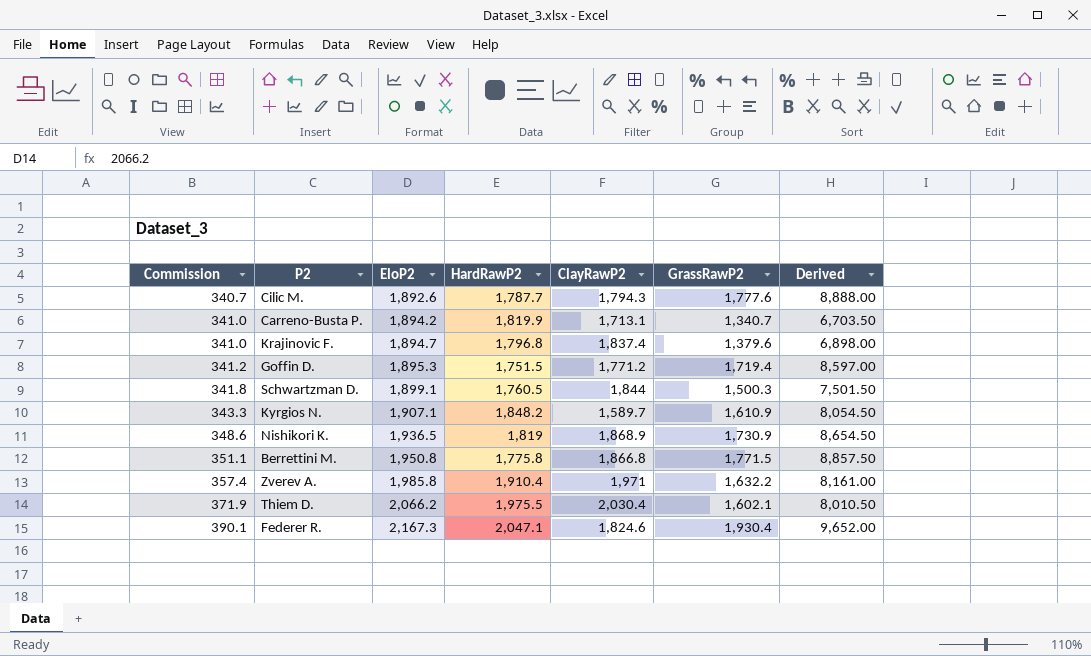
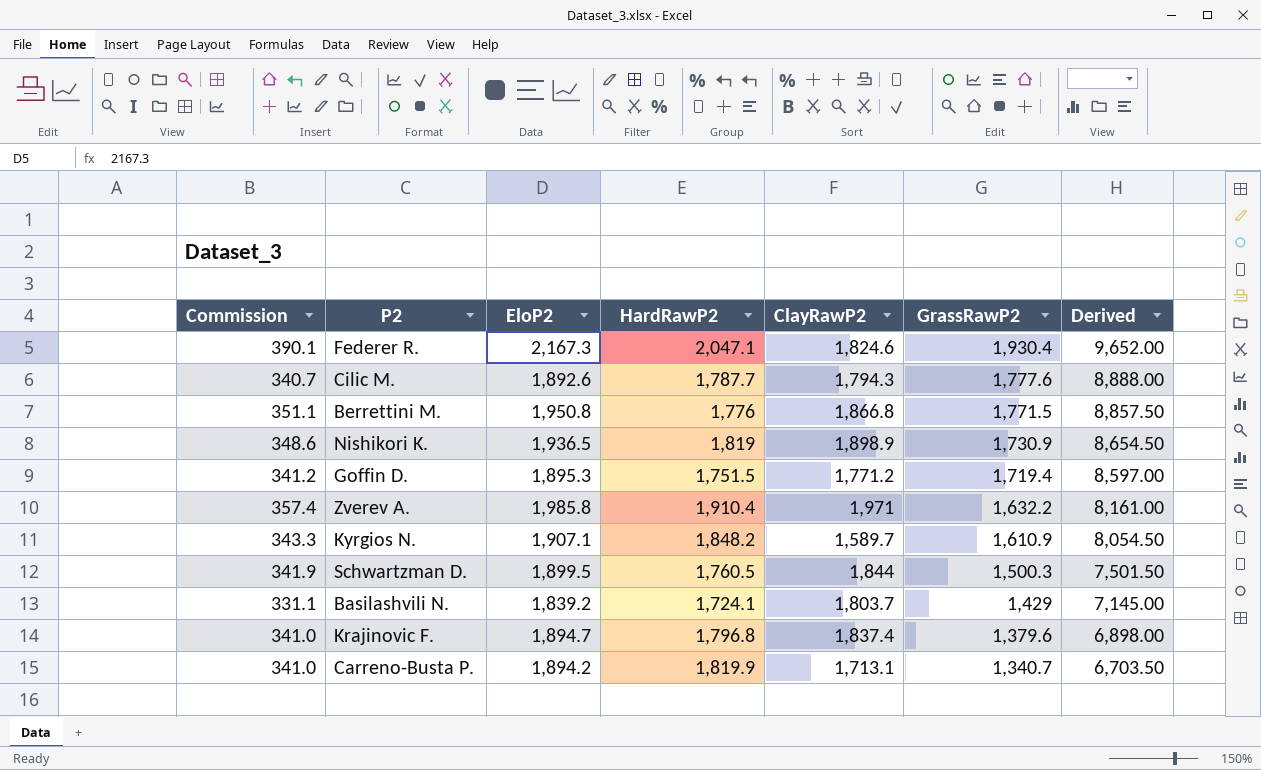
row order: Commission ascending -> GrassRawP2 descending
row Thiem D.: 371.9 | 2,066.2 | 1,975.5 | 2,030.4 | 1,602.1 | 8,010.50 -> none
Berrettini M. | HardRawP2: 1,775.8 -> 1,776
Nishikori K. | ClayRawP2: 1,868.9 -> 1,898.9
Schwartzman D. | Commission: 341.8 -> 341.9
Schwartzman D. | EloP2: 1,899.1 -> 1,899.5
row Basilashvili N.: none -> 331.1 | 1,839.2 | 1,724.1 | 1,803.7 | 1,429 | 7,145.00

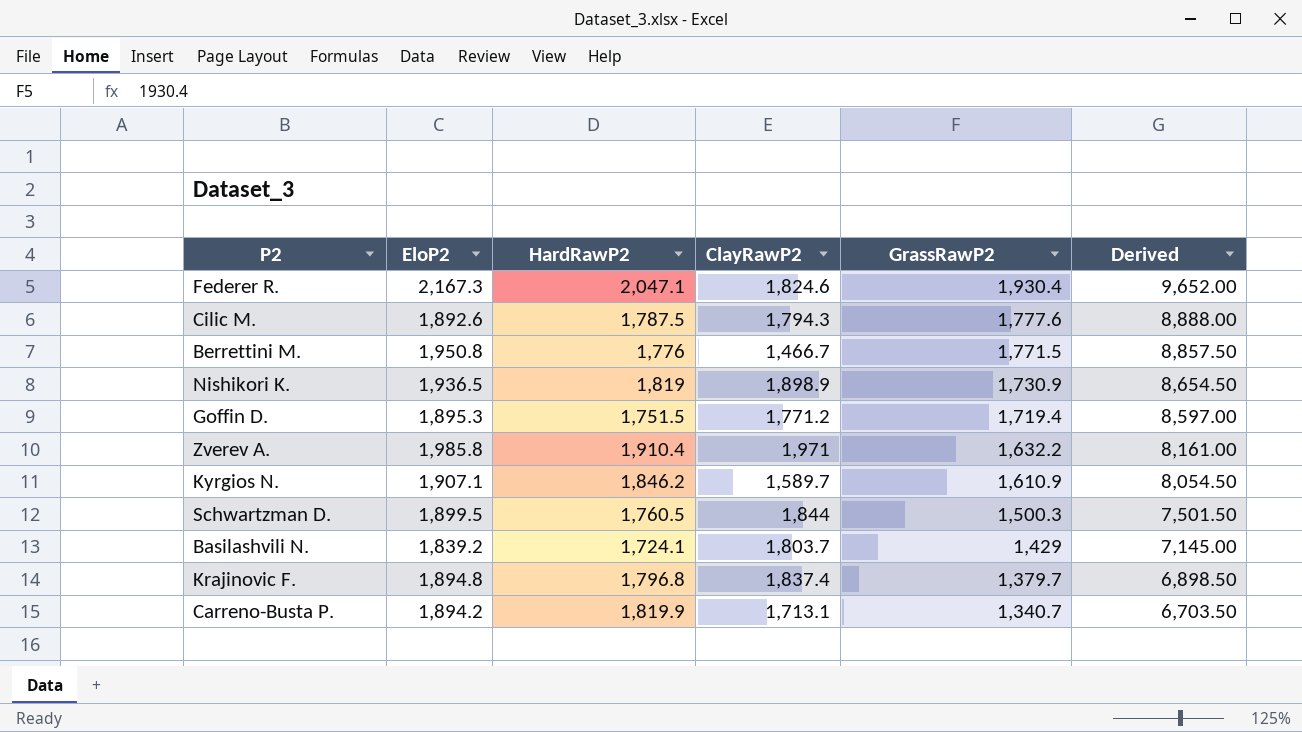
column Commission | formula: [EloP2] * 0.18 -> none
Cilic M. | HardRawP2: 1,787.7 -> 1,787.5
Berrettini M. | ClayRawP2: 1,866.8 -> 1,466.7
Kyrgios N. | HardRawP2: 1,848.2 -> 1,846.2
Krajinovic F. | EloP2: 1,894.7 -> 1,894.8
Krajinovic F. | GrassRawP2: 1,379.6 -> 1,379.7
Krajinovic F. | Derived: 6,898.00 -> 6,898.50

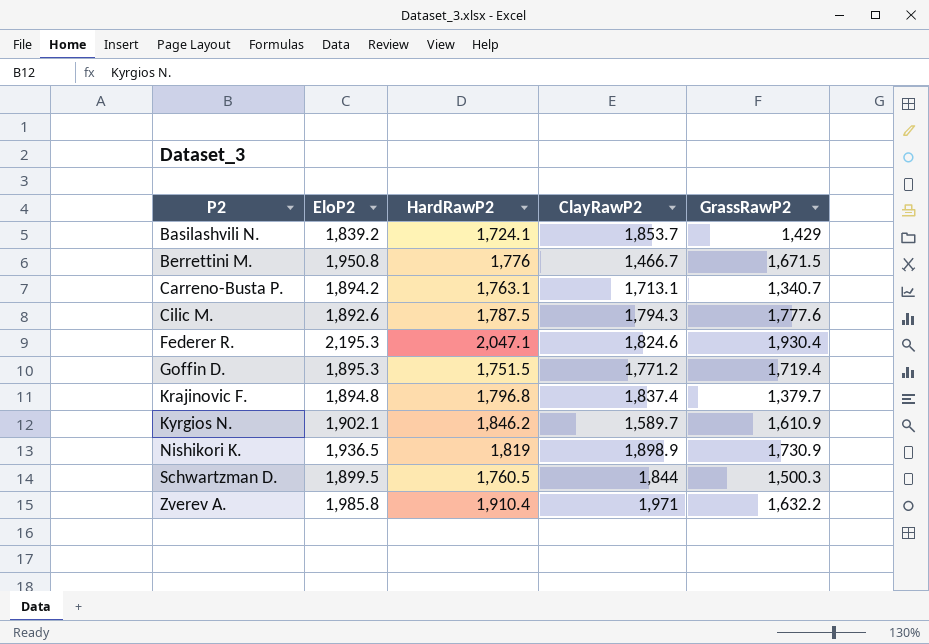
row order: GrassRawP2 descending -> P2 ascending
column Derived | formula: [GrassRawP2] * 5 -> none
Basilashvili N. | ClayRawP2: 1,803.7 -> 1,853.7
Berrettini M. | GrassRawP2: 1,771.5 -> 1,671.5
Carreno-Busta P. | HardRawP2: 1,819.9 -> 1,763.1
Federer R. | EloP2: 2,167.3 -> 2,195.3
Kyrgios N. | EloP2: 1,907.1 -> 1,902.1

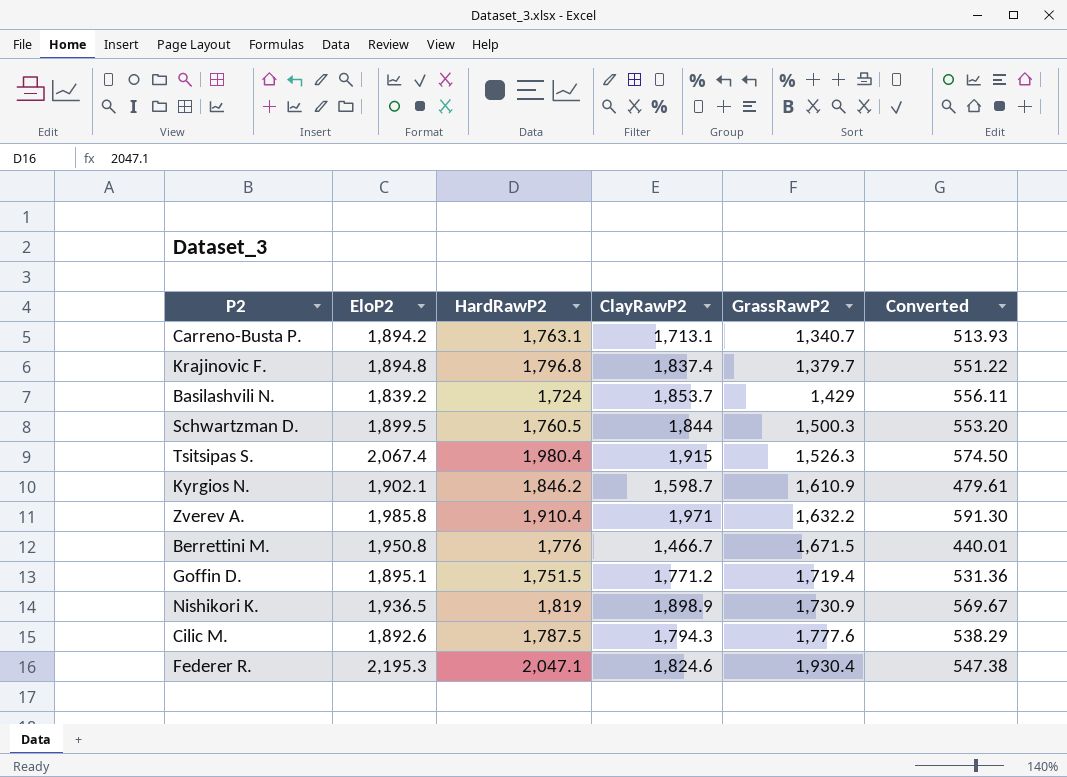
row order: P2 ascending -> GrassRawP2 ascending
column Converted | formula: none -> [ClayRawP2] * 0.3
Basilashvili N. | HardRawP2: 1,724.1 -> 1,724
row Tsitsipas S.: none -> 2,067.4 | 1,980.4 | 1,915 | 1,526.3 | 574.50
Kyrgios N. | ClayRawP2: 1,589.7 -> 1,598.7
Goffin D. | EloP2: 1,895.3 -> 1,895.1

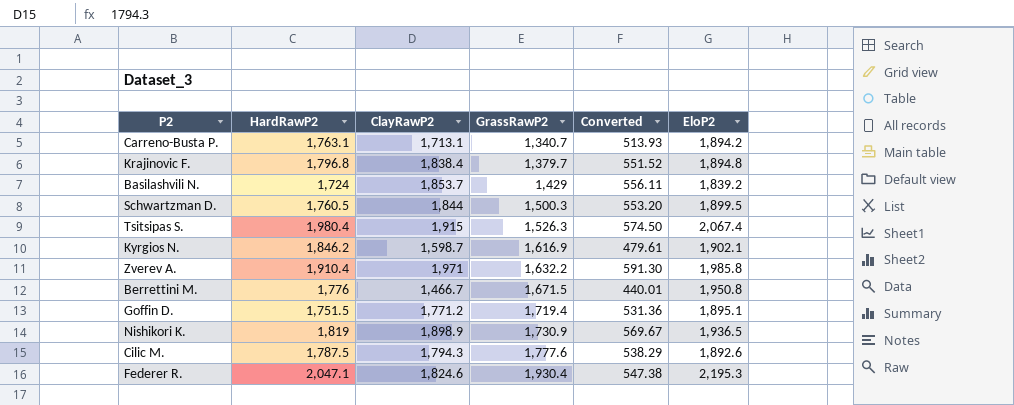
column EloP2 | position: 2 -> 6
Krajinovic F. | ClayRawP2: 1,837.4 -> 1,838.4
Krajinovic F. | Converted: 551.22 -> 551.52
Kyrgios N. | GrassRawP2: 1,610.9 -> 1,616.9

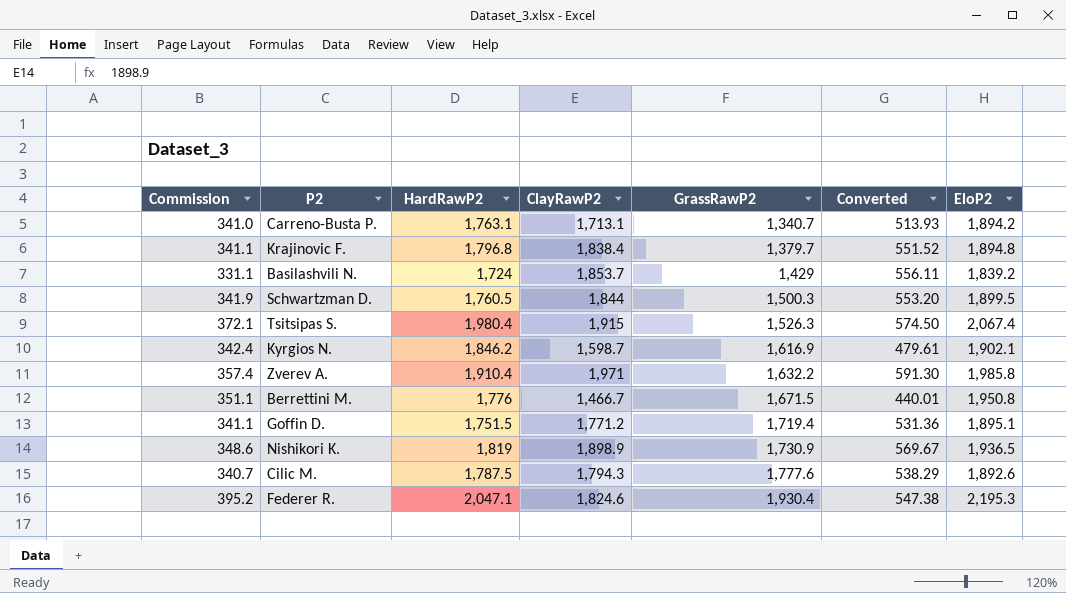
column Commission | formula: none -> [EloP2] * 0.18

